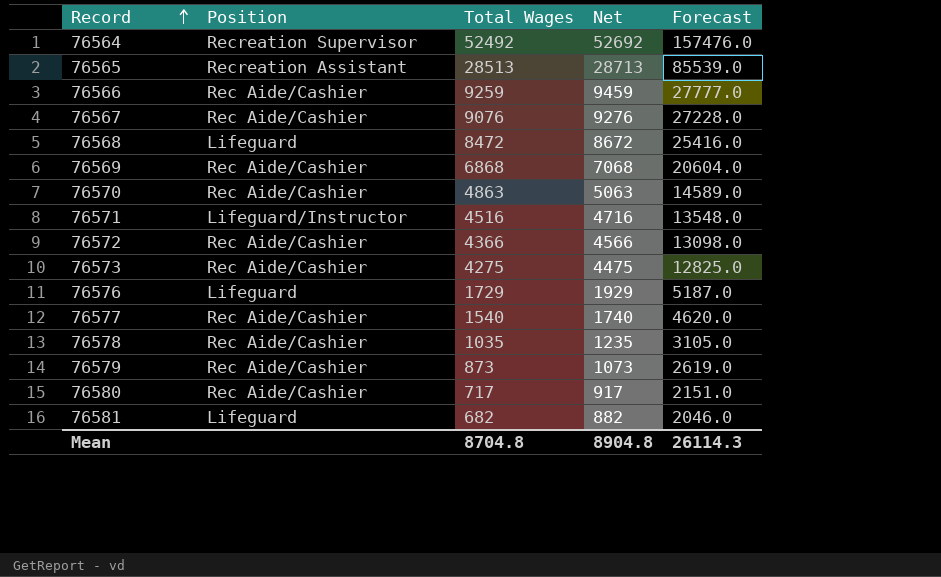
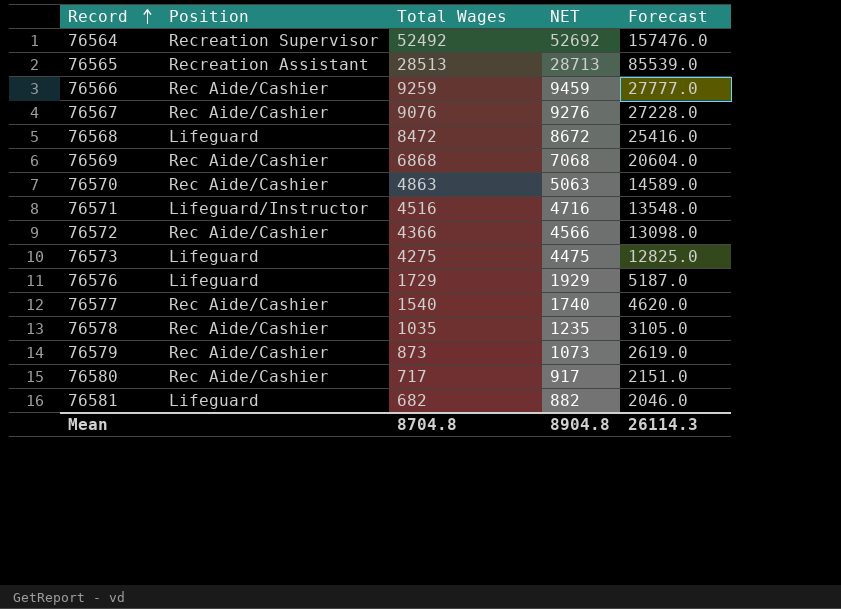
column name: Net -> NET
76573 | Position: Rec Aide/Cashier -> Lifeguard

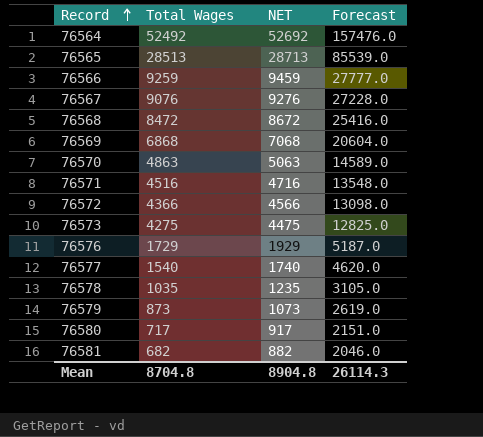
column Position | position: 2 -> none

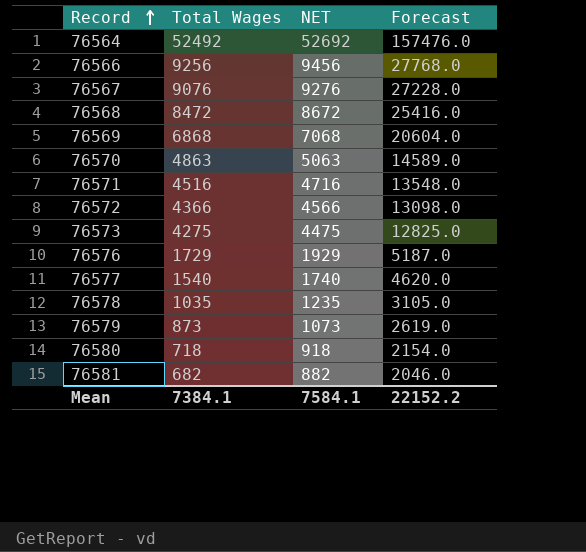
row 76565: 28513 | 28713 | 85539.0 -> none
76566 | Total Wages: 9259 -> 9256
76566 | NET: 9459 -> 9456
76566 | Forecast: 27777.0 -> 27768.0
76580 | Total Wages: 717 -> 718
76580 | NET: 917 -> 918
76580 | Forecast: 2151.0 -> 2154.0
Mean | Total Wages: 8704.8 -> 7384.1
Mean | NET: 8904.8 -> 7584.1
Mean | Forecast: 26114.3 -> 22152.2

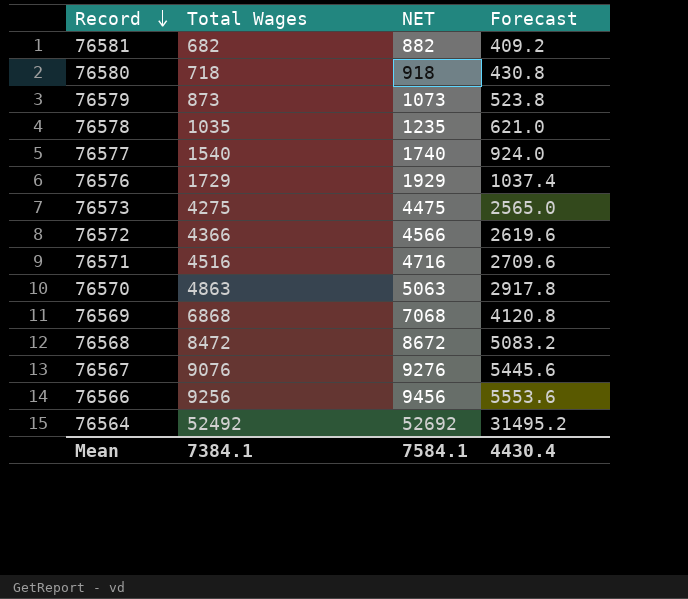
row order: Record ascending -> Record descending
column Forecast | formula: [Total Wages] * 3 -> [Total Wages] * 0.6
Mean | Forecast: 22152.2 -> 4430.4

